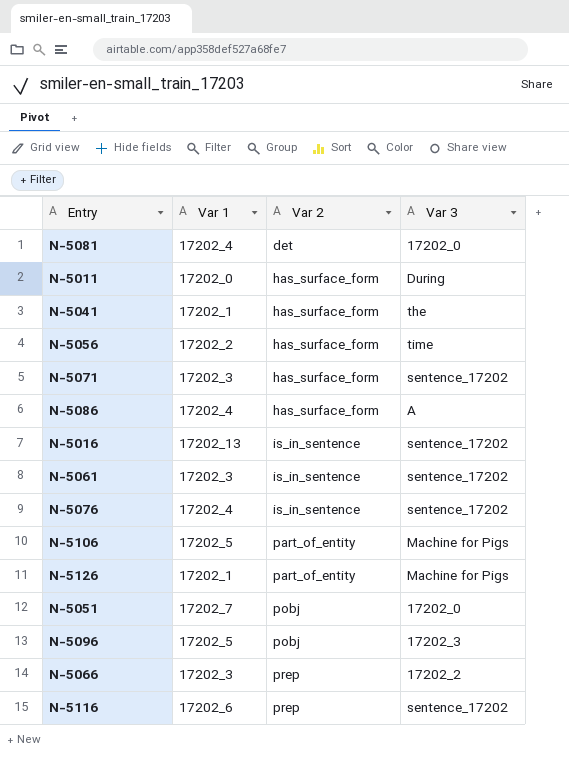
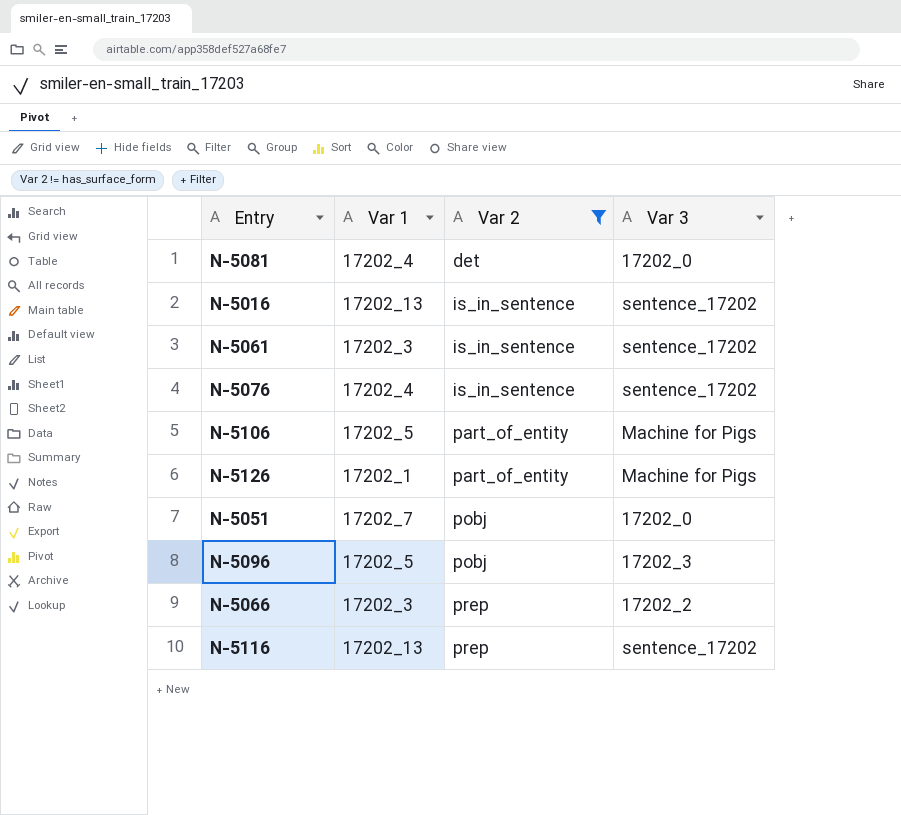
filter: none -> Var 2 != has_surface_form
N-5116 | Var 1: 17202_6 -> 17202_13

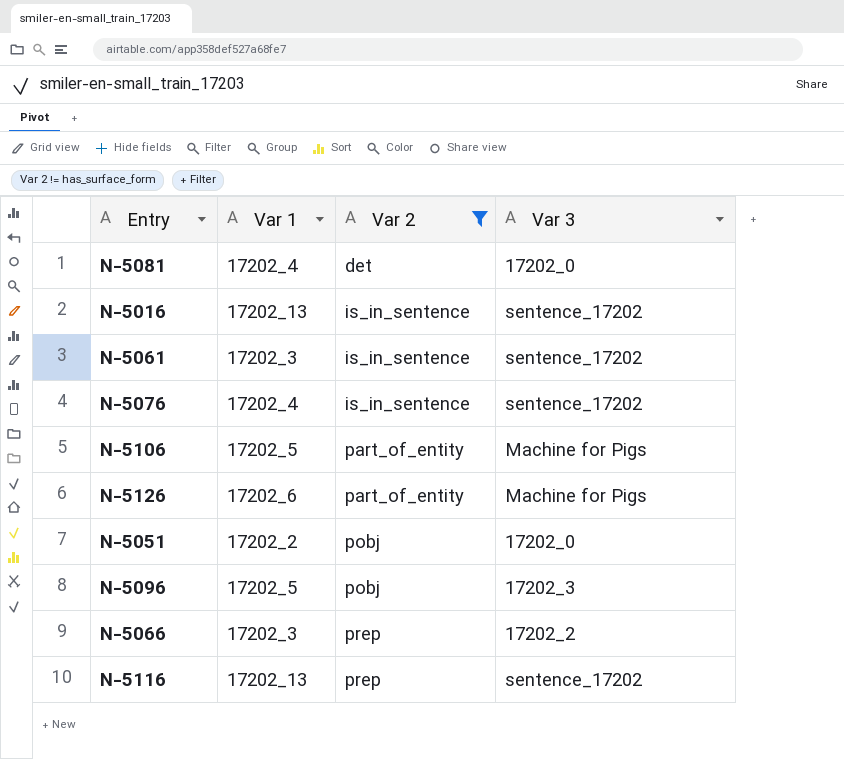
N-5126 | Var 1: 17202_1 -> 17202_6
N-5051 | Var 1: 17202_7 -> 17202_2

